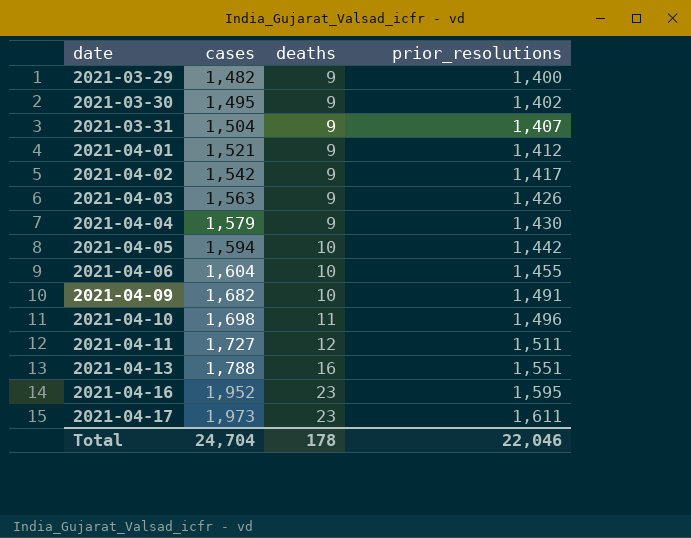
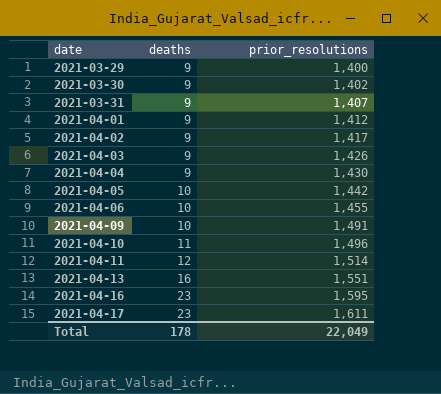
column cases | position: 2 -> none
2021-04-11 | prior_resolutions: 1,511 -> 1,514
Total | prior_resolutions: 22,046 -> 22,049

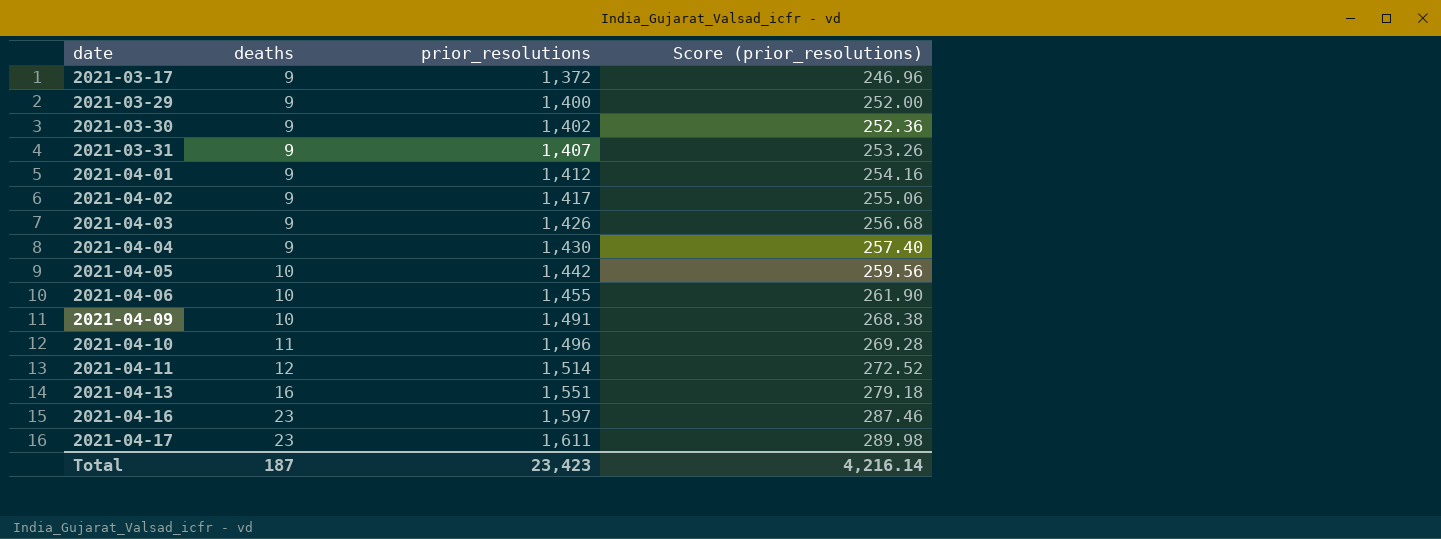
column Score (prior_resolutions) | formula: none -> [prior_resolutions] * 0.18
row 2021-03-17: none -> 9 | 1,372 | 246.96
2021-04-16 | prior_resolutions: 1,595 -> 1,597
Total | deaths: 178 -> 187
Total | prior_resolutions: 22,049 -> 23,423

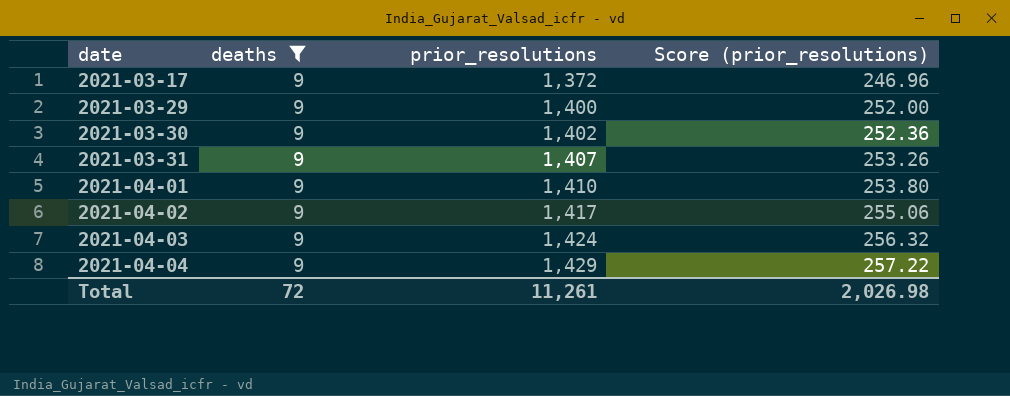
filter: none -> deaths = 9
2021-04-01 | prior_resolutions: 1,412 -> 1,410
2021-04-01 | Score (prior_resolutions): 254.16 -> 253.80
2021-04-03 | prior_resolutions: 1,426 -> 1,424
2021-04-03 | Score (prior_resolutions): 256.68 -> 256.32
2021-04-04 | prior_resolutions: 1,430 -> 1,429
2021-04-04 | Score (prior_resolutions): 257.40 -> 257.22
Total | deaths: 187 -> 72
Total | prior_resolutions: 23,423 -> 11,261
Total | Score (prior_resolutions): 4,216.14 -> 2,026.98

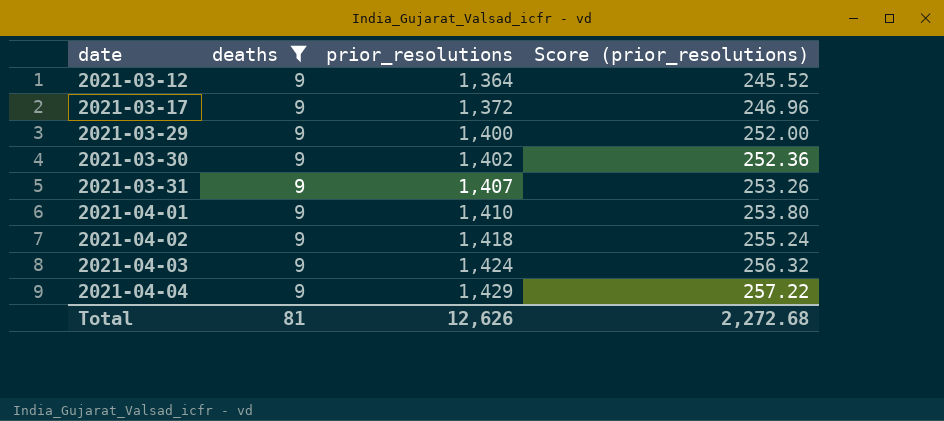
row 2021-03-12: none -> 9 | 1,364 | 245.52
2021-04-02 | prior_resolutions: 1,417 -> 1,418
2021-04-02 | Score (prior_resolutions): 255.06 -> 255.24
Total | deaths: 72 -> 81
Total | prior_resolutions: 11,261 -> 12,626
Total | Score (prior_resolutions): 2,026.98 -> 2,272.68

